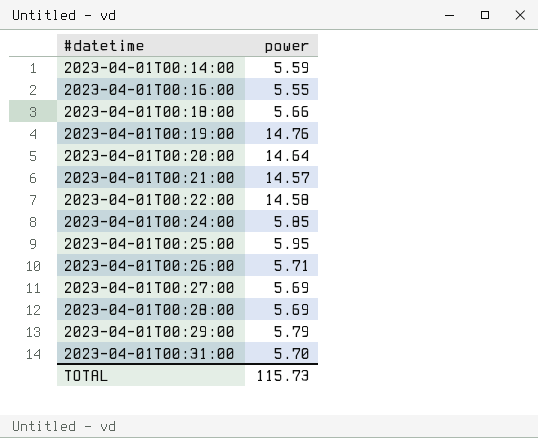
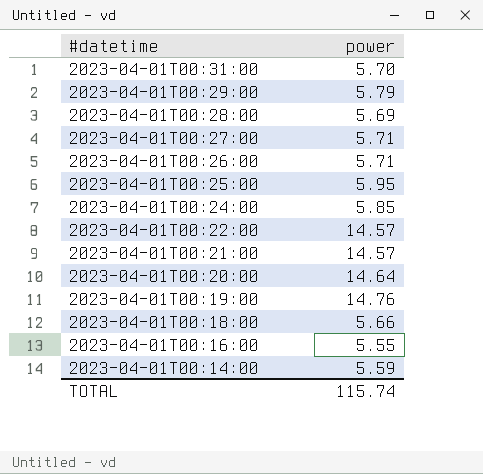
row order: #datetime ascending -> #datetime descending
2023-04-01T00:27:00 | power: 5.69 -> 5.71
2023-04-01T00:22:00 | power: 14.58 -> 14.57
TOTAL | power: 115.73 -> 115.74

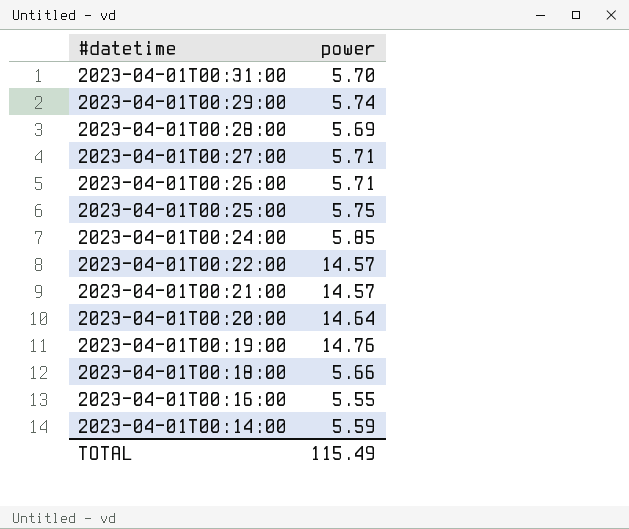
2023-04-01T00:29:00 | power: 5.79 -> 5.74
2023-04-01T00:25:00 | power: 5.95 -> 5.75
TOTAL | power: 115.74 -> 115.49

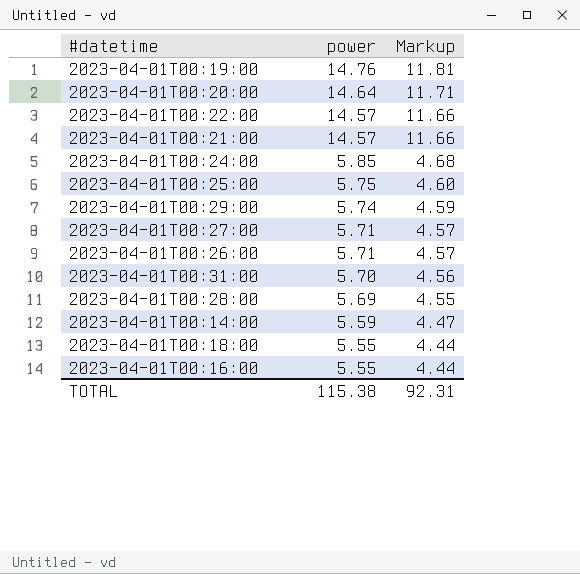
row order: #datetime descending -> power descending
column Markup | formula: none -> [power] * 0.8
2023-04-01T00:18:00 | power: 5.66 -> 5.55
TOTAL | power: 115.49 -> 115.38

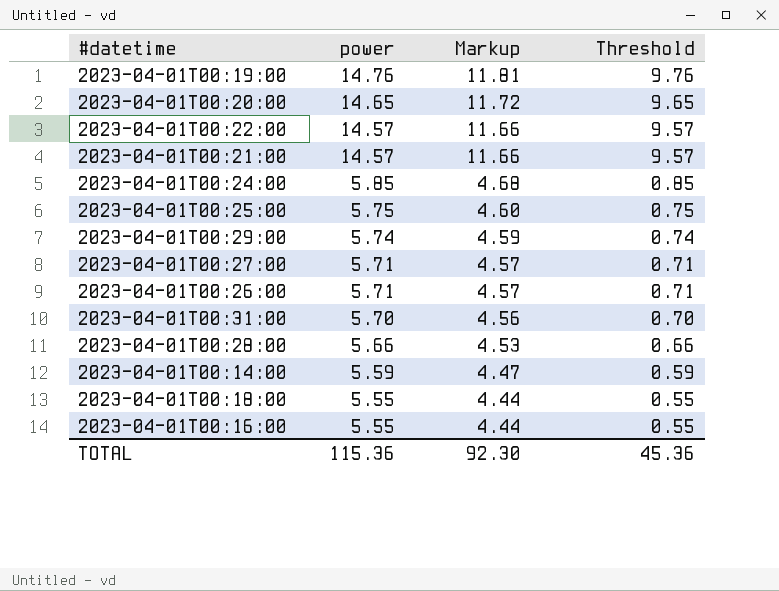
column Threshold | formula: none -> [power] - 5
2023-04-01T00:20:00 | power: 14.64 -> 14.65
2023-04-01T00:20:00 | Markup: 11.71 -> 11.72
2023-04-01T00:28:00 | power: 5.69 -> 5.66
2023-04-01T00:28:00 | Markup: 4.55 -> 4.53
TOTAL | power: 115.38 -> 115.36
TOTAL | Markup: 92.31 -> 92.30

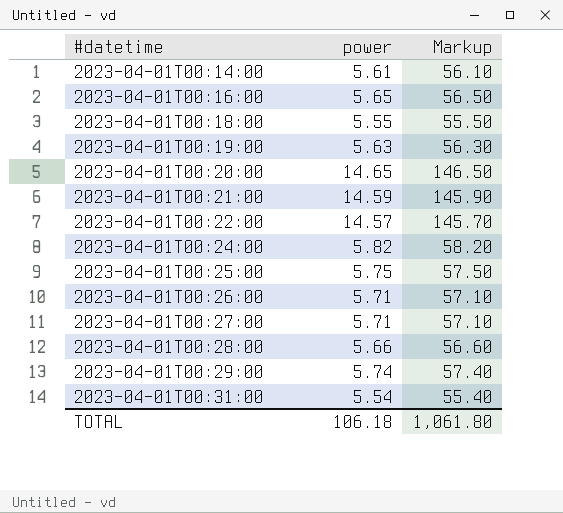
row order: power descending -> #datetime ascending
column Threshold | formula: [power] - 5 -> none
column Markup | formula: [power] * 0.8 -> [power] * 10
2023-04-01T00:14:00 | power: 5.59 -> 5.61
2023-04-01T00:16:00 | power: 5.55 -> 5.65
2023-04-01T00:19:00 | power: 14.76 -> 5.63
2023-04-01T00:21:00 | power: 14.57 -> 14.59
2023-04-01T00:24:00 | power: 5.85 -> 5.82
2023-04-01T00:31:00 | power: 5.70 -> 5.54
TOTAL | power: 115.36 -> 106.18
TOTAL | Markup: 92.30 -> 1,061.80

